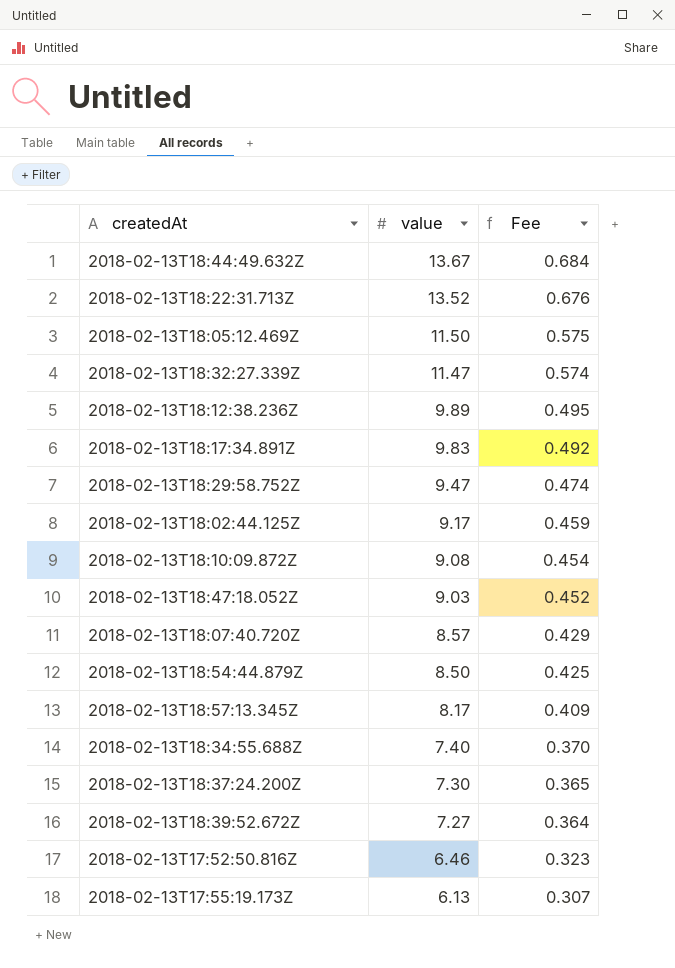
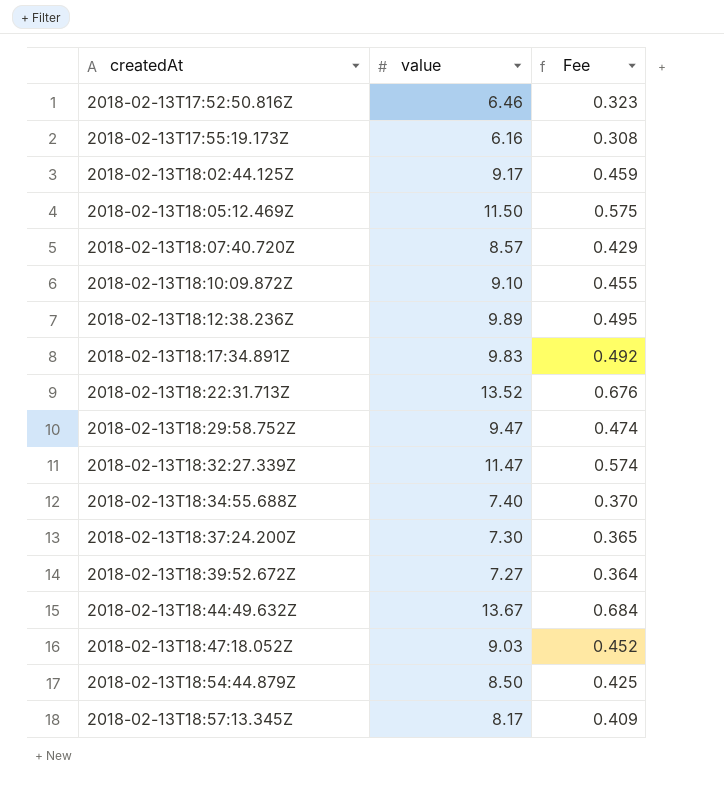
row order: value descending -> createdAt ascending
2018-02-13T17:55:19.173Z | value: 6.13 -> 6.16
2018-02-13T17:55:19.173Z | Fee: 0.307 -> 0.308
2018-02-13T18:10:09.872Z | value: 9.08 -> 9.10
2018-02-13T18:10:09.872Z | Fee: 0.454 -> 0.455

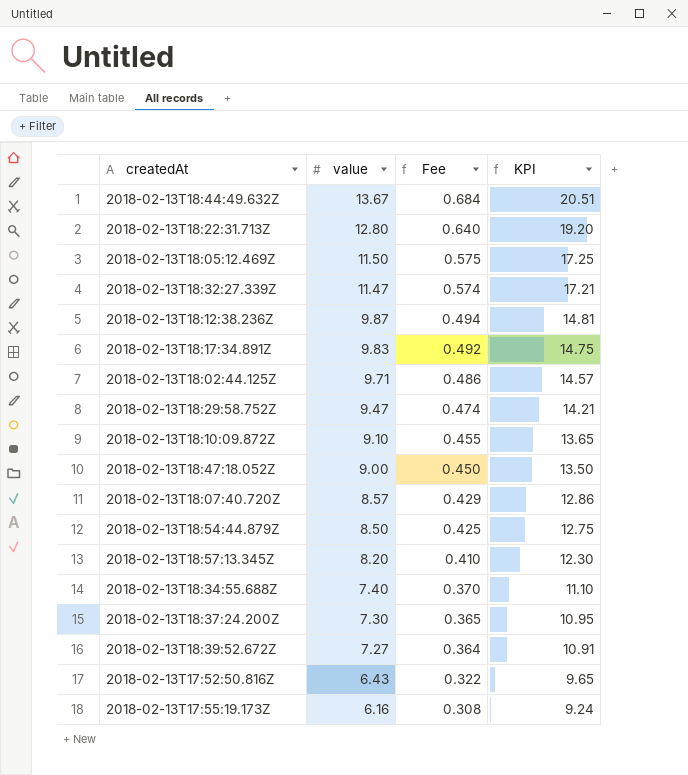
row order: createdAt ascending -> value descending
column KPI | formula: none -> [value] * 1.5
2018-02-13T18:22:31.713Z | value: 13.52 -> 12.80
2018-02-13T18:22:31.713Z | Fee: 0.676 -> 0.640
2018-02-13T18:12:38.236Z | value: 9.89 -> 9.87
2018-02-13T18:12:38.236Z | Fee: 0.495 -> 0.494
2018-02-13T18:02:44.125Z | value: 9.17 -> 9.71
2018-02-13T18:02:44.125Z | Fee: 0.459 -> 0.486
2018-02-13T18:47:18.052Z | value: 9.03 -> 9.00
2018-02-13T18:47:18.052Z | Fee: 0.452 -> 0.450
2018-02-13T18:57:13.345Z | value: 8.17 -> 8.20
2018-02-13T18:57:13.345Z | Fee: 0.409 -> 0.410
2018-02-13T17:52:50.816Z | value: 6.46 -> 6.43
2018-02-13T17:52:50.816Z | Fee: 0.323 -> 0.322

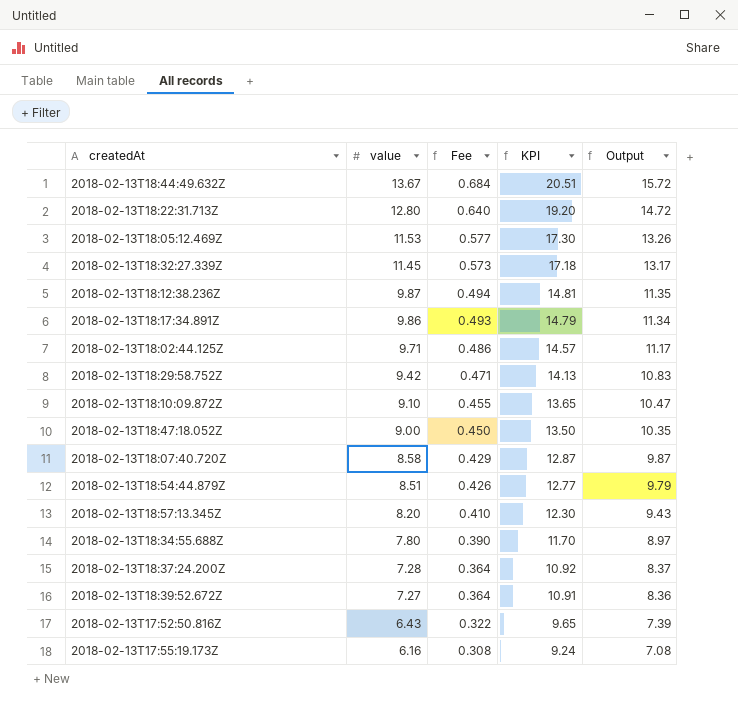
column Output | formula: none -> [value] * 1.15
2018-02-13T18:05:12.469Z | value: 11.50 -> 11.53
2018-02-13T18:05:12.469Z | Fee: 0.575 -> 0.577
2018-02-13T18:05:12.469Z | KPI: 17.25 -> 17.30
2018-02-13T18:32:27.339Z | value: 11.47 -> 11.45
2018-02-13T18:32:27.339Z | Fee: 0.574 -> 0.573
2018-02-13T18:32:27.339Z | KPI: 17.21 -> 17.18
2018-02-13T18:17:34.891Z | value: 9.83 -> 9.86
2018-02-13T18:17:34.891Z | Fee: 0.492 -> 0.493
2018-02-13T18:17:34.891Z | KPI: 14.75 -> 14.79
2018-02-13T18:29:58.752Z | value: 9.47 -> 9.42
2018-02-13T18:29:58.752Z | Fee: 0.474 -> 0.471
2018-02-13T18:29:58.752Z | KPI: 14.21 -> 14.13
2018-02-13T18:07:40.720Z | value: 8.57 -> 8.58
2018-02-13T18:07:40.720Z | KPI: 12.86 -> 12.87
2018-02-13T18:54:44.879Z | value: 8.50 -> 8.51
2018-02-13T18:54:44.879Z | Fee: 0.425 -> 0.426
2018-02-13T18:54:44.879Z | KPI: 12.75 -> 12.77
2018-02-13T18:34:55.688Z | value: 7.40 -> 7.80
2018-02-13T18:34:55.688Z | Fee: 0.370 -> 0.390
2018-02-13T18:34:55.688Z | KPI: 11.10 -> 11.70
2018-02-13T18:37:24.200Z | value: 7.30 -> 7.28
2018-02-13T18:37:24.200Z | Fee: 0.365 -> 0.364
2018-02-13T18:37:24.200Z | KPI: 10.95 -> 10.92

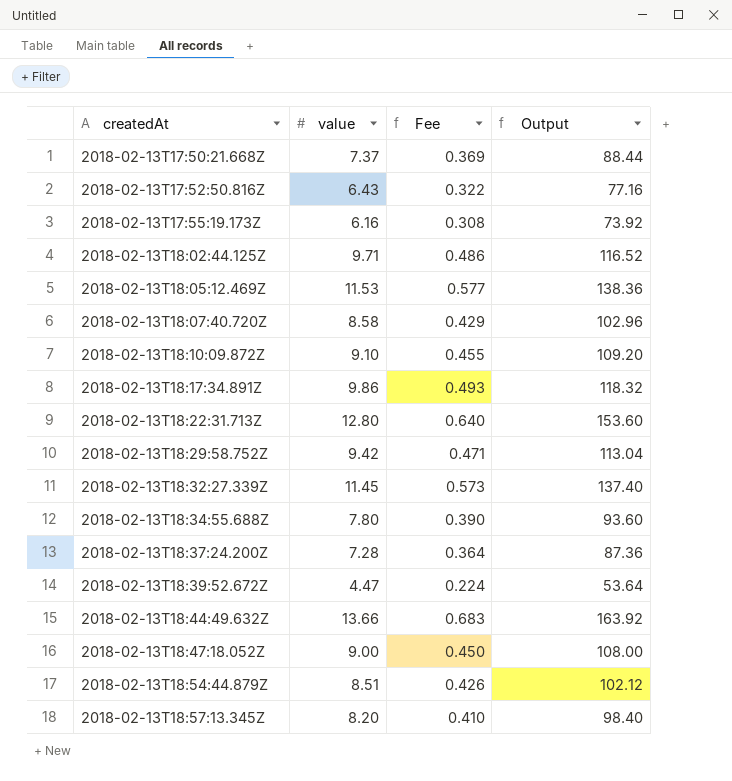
row order: value descending -> createdAt ascending
column KPI | formula: [value] * 1.5 -> none
column Output | formula: [value] * 1.15 -> [value] * 12
row 2018-02-13T18:12:38.236Z: 9.87 | 0.494 | 14.81 | 11.35 -> none
row 2018-02-13T17:50:21.668Z: none -> 7.37 | 0.369 | 88.44
2018-02-13T18:39:52.672Z | value: 7.27 -> 4.47
2018-02-13T18:39:52.672Z | Fee: 0.364 -> 0.224
2018-02-13T18:44:49.632Z | value: 13.67 -> 13.66
2018-02-13T18:44:49.632Z | Fee: 0.684 -> 0.683

